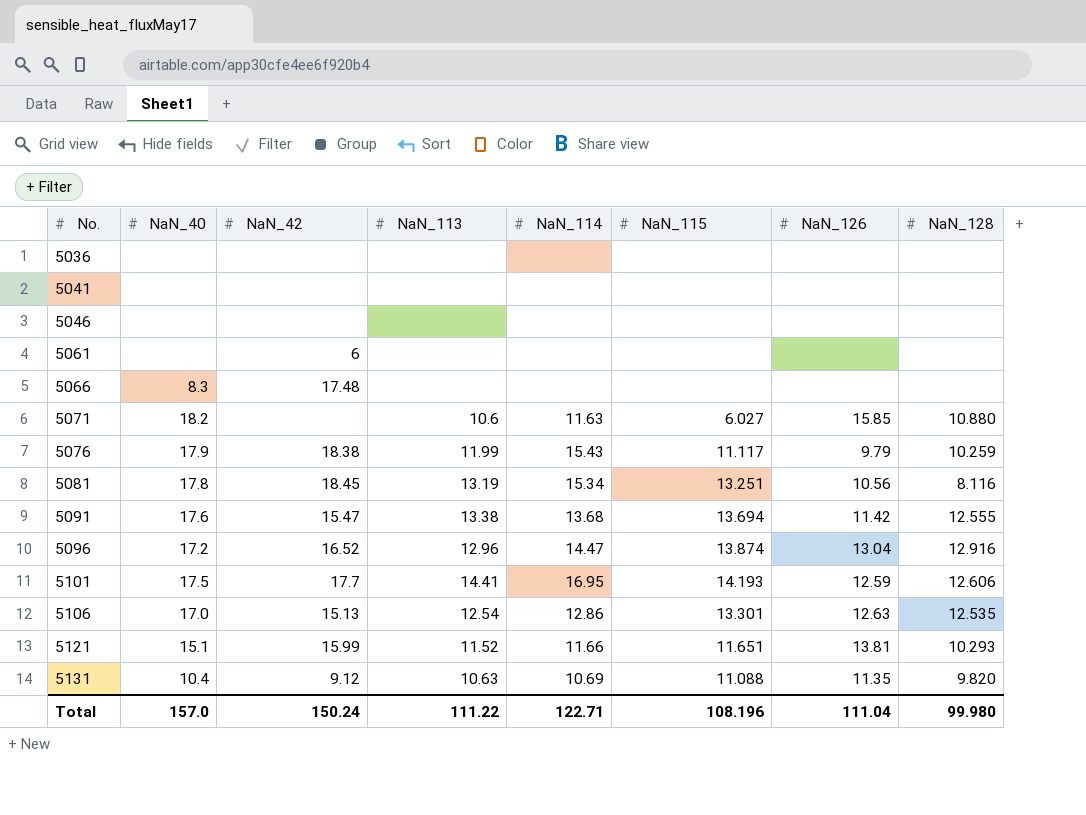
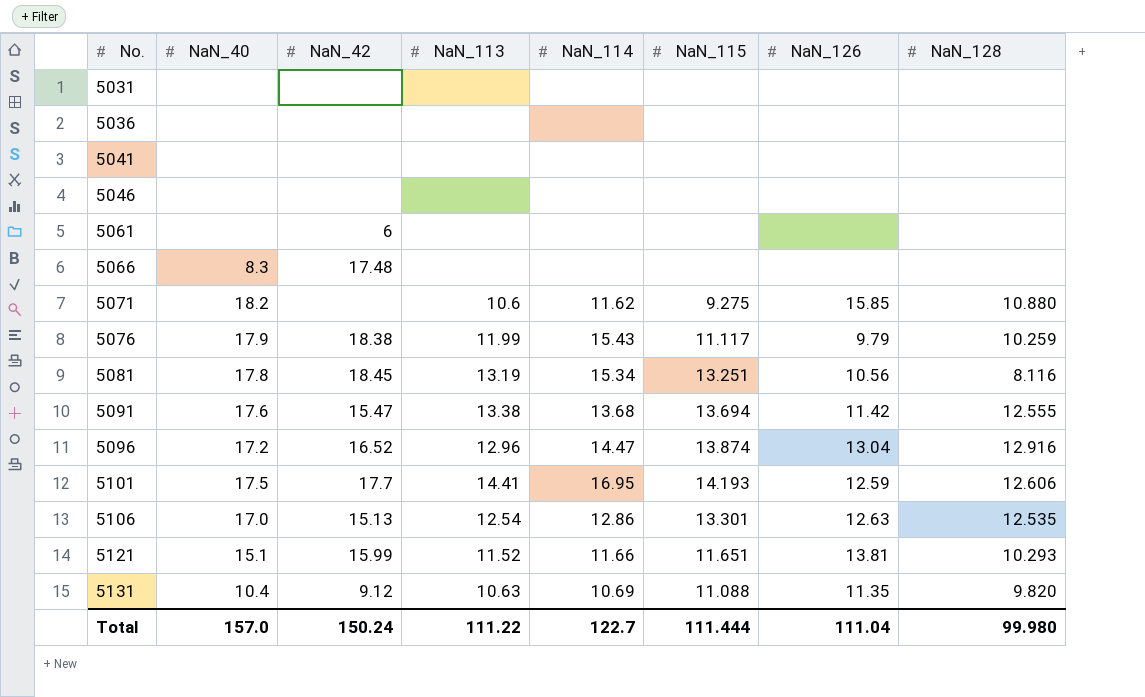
row 5031: none -> none | none | none | none | none | none | none
5071 | NaN_114: 11.63 -> 11.62
5071 | NaN_115: 6.027 -> 9.275
Total | NaN_114: 122.71 -> 122.7
Total | NaN_115: 108.196 -> 111.444

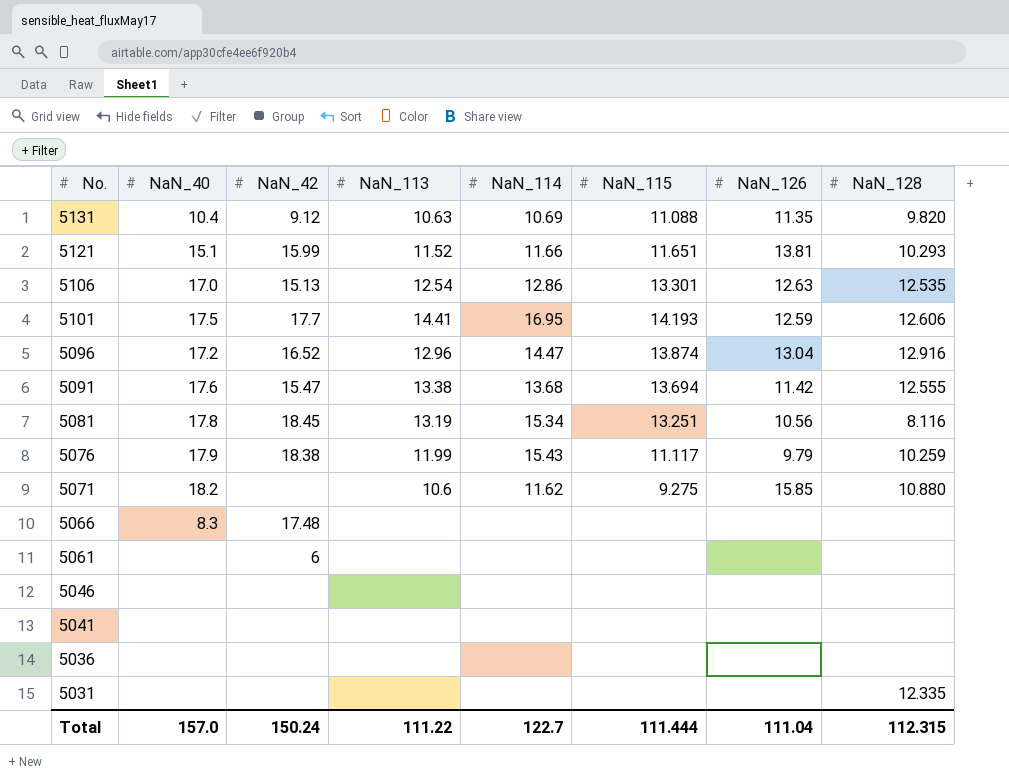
row order: No. ascending -> No. descending
5031 | NaN_128: none -> 12.335
Total | NaN_128: 99.980 -> 112.315

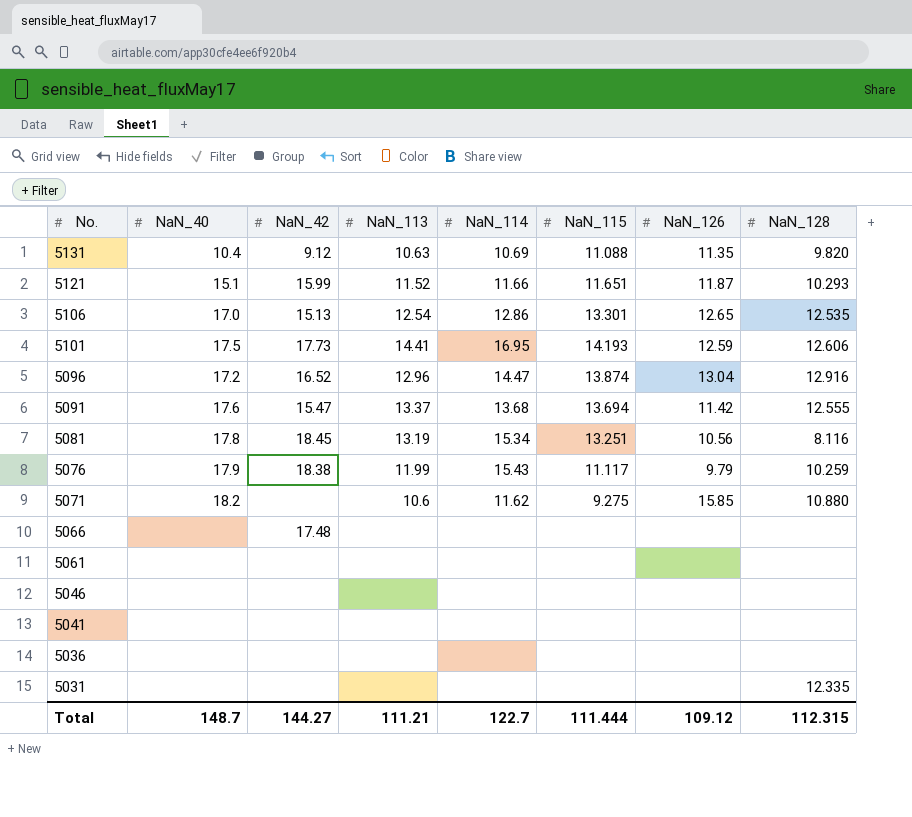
5121 | NaN_126: 13.81 -> 11.87
5106 | NaN_126: 12.63 -> 12.65
5101 | NaN_42: 17.7 -> 17.73
5091 | NaN_113: 13.38 -> 13.37
5066 | NaN_40: 8.3 -> none
5061 | NaN_42: 6 -> none
Total | NaN_40: 157.0 -> 148.7
Total | NaN_42: 150.24 -> 144.27
Total | NaN_113: 111.22 -> 111.21
Total | NaN_126: 111.04 -> 109.12

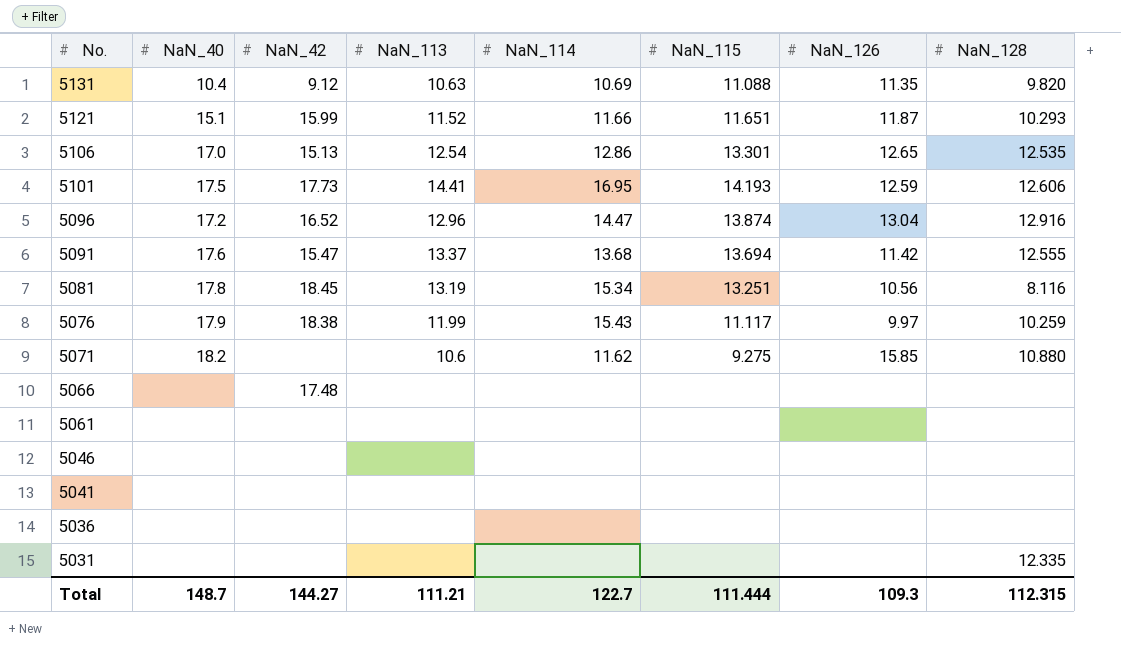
5076 | NaN_126: 9.79 -> 9.97
Total | NaN_126: 109.12 -> 109.3

